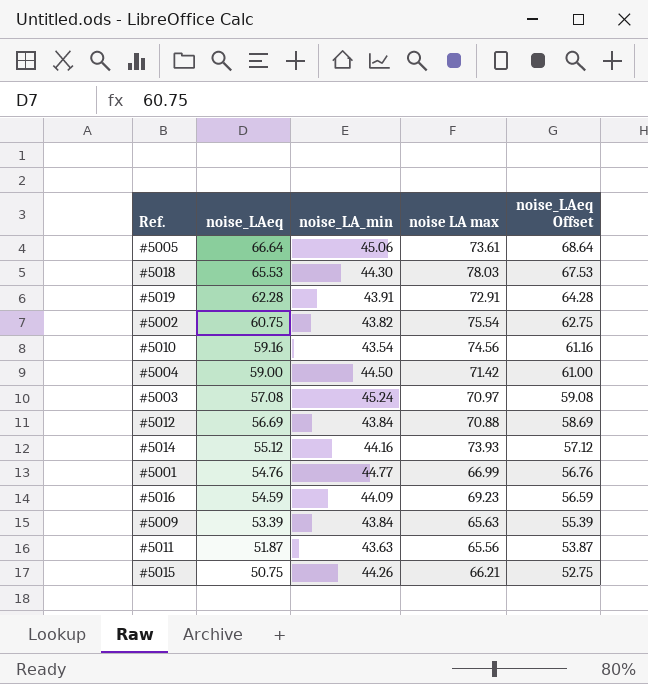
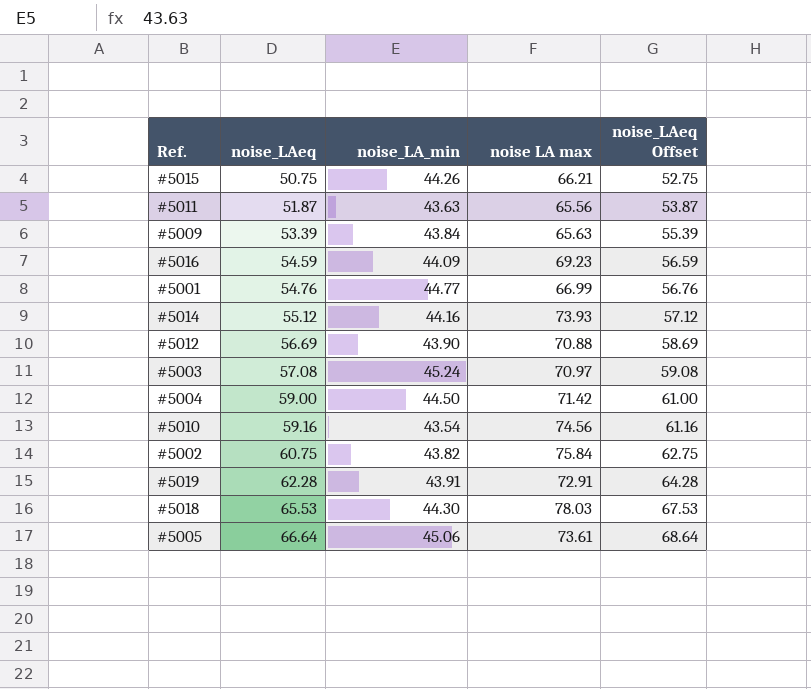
row order: noise_LAeq descending -> noise_LAeq ascending
#5012 | noise_LA_min: 43.84 -> 43.90
#5002 | noise LA max: 75.54 -> 75.84

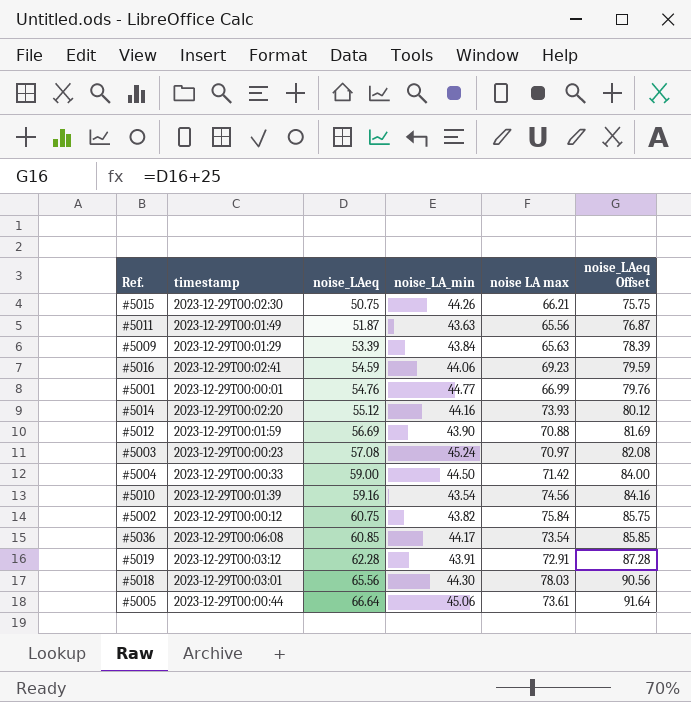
column timestamp | position: none -> 2
column noise_LAeq Offset | formula: [noise_LAeq] + 2 -> [noise_LAeq] + 25
#5016 | noise_LA_min: 44.09 -> 44.06
row #5036: none -> 2023-12-29T00:06:08 | 60.85 | 44.17 | 73.54 | 85.85
#5018 | noise_LAeq: 65.53 -> 65.56

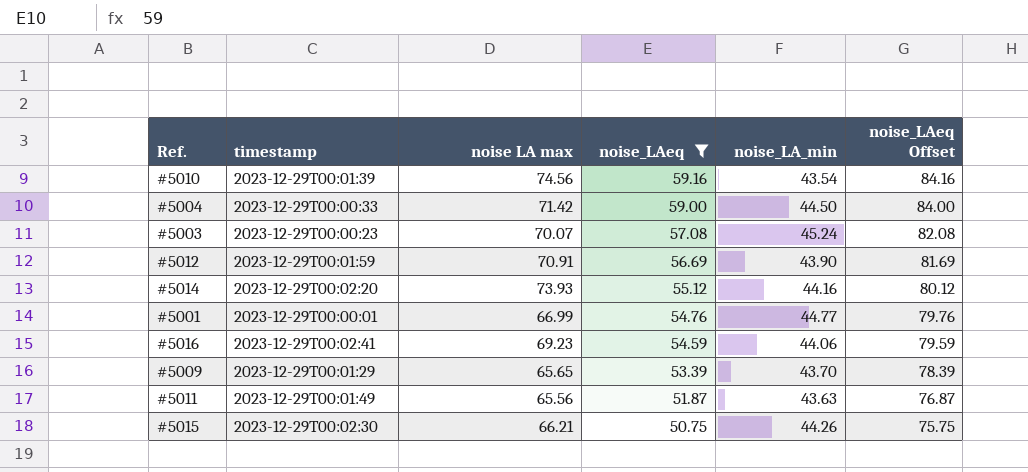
filter: none -> noise_LAeq <= 59.16
row order: noise_LAeq ascending -> noise_LAeq descending
column noise LA max | position: 5 -> 3
#5003 | noise LA max: 70.97 -> 70.07
#5012 | noise LA max: 70.88 -> 70.91
#5009 | noise LA max: 65.63 -> 65.65
#5009 | noise_LA_min: 43.84 -> 43.70

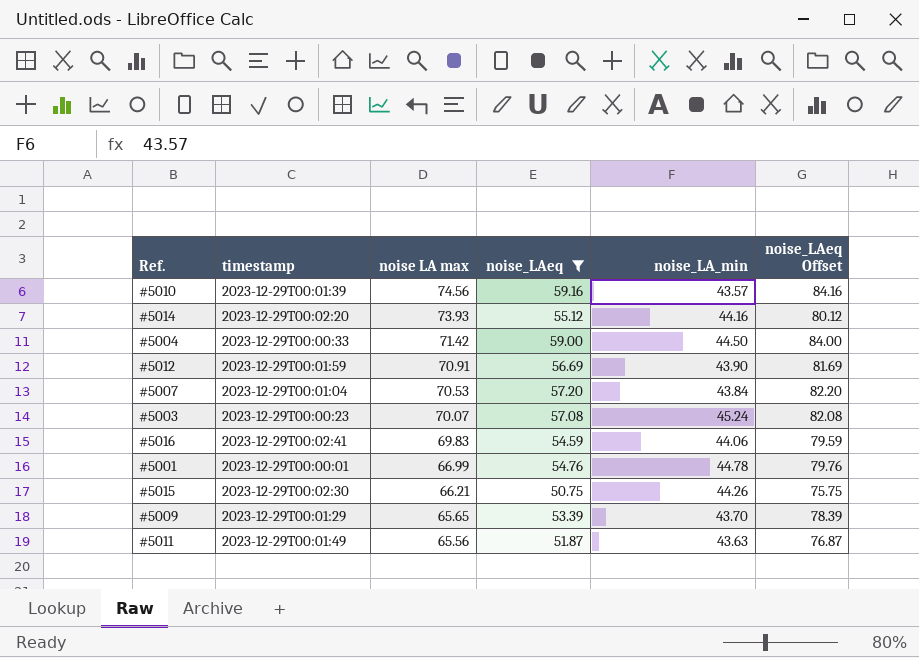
row order: noise_LAeq descending -> noise LA max descending
#5010 | noise_LA_min: 43.54 -> 43.57
row #5007: none -> 2023-12-29T00:01:04 | 70.53 | 57.20 | 43.84 | 82.20
#5016 | noise LA max: 69.23 -> 69.83
#5001 | noise_LA_min: 44.77 -> 44.78

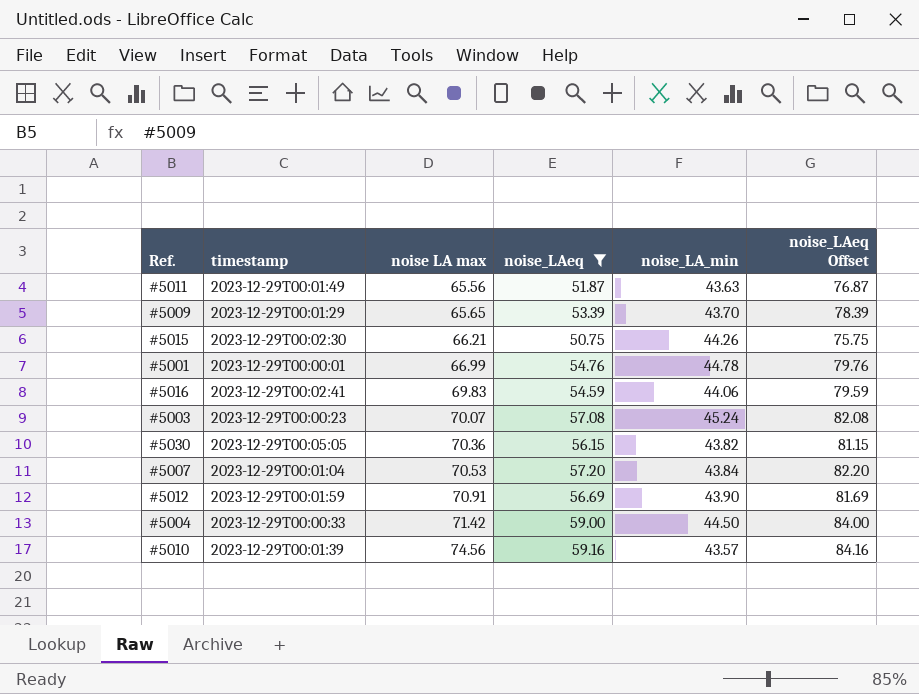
row order: noise LA max descending -> noise LA max ascending
row #5014: 2023-12-29T00:02:20 | 73.93 | 55.12 | 44.16 | 80.12 -> none
row #5030: none -> 2023-12-29T00:05:05 | 70.36 | 56.15 | 43.82 | 81.15

